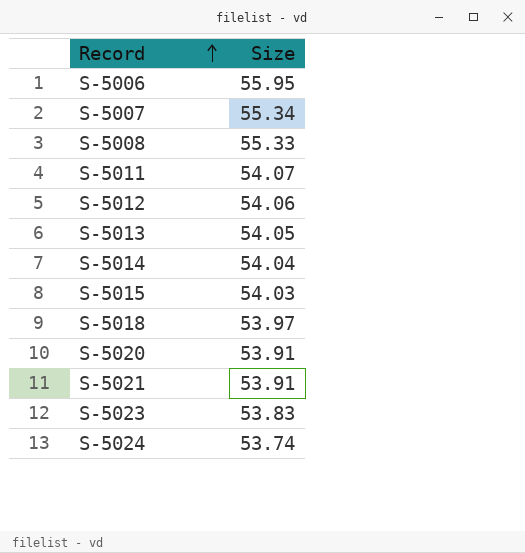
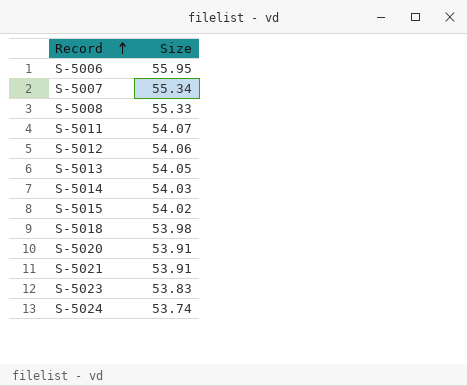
S-5014 | Size: 54.04 -> 54.03
S-5015 | Size: 54.03 -> 54.02
S-5018 | Size: 53.97 -> 53.98

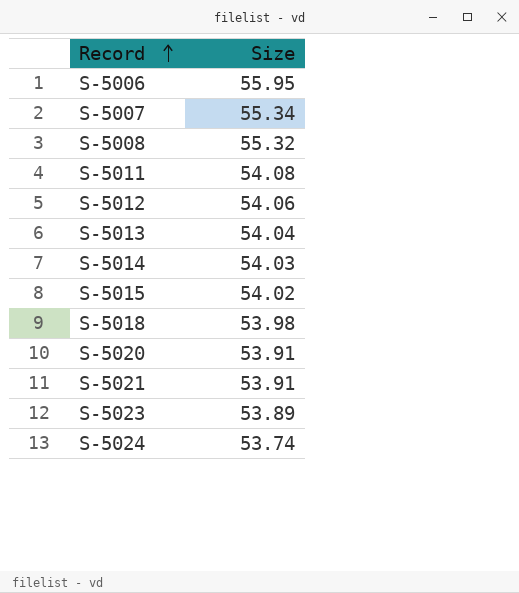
S-5008 | Size: 55.33 -> 55.32
S-5011 | Size: 54.07 -> 54.08
S-5013 | Size: 54.05 -> 54.04
S-5023 | Size: 53.83 -> 53.89

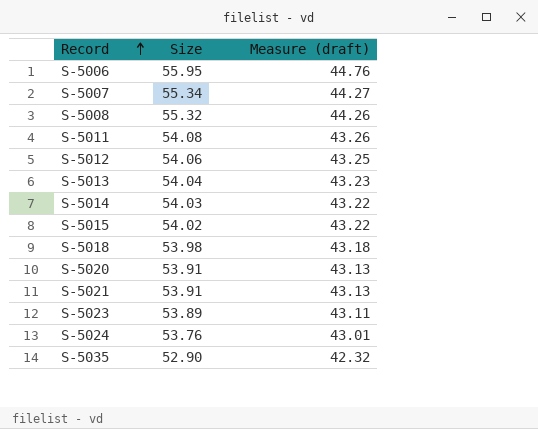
column Measure (draft) | formula: none -> [Size] * 0.8
S-5024 | Size: 53.74 -> 53.76
row S-5035: none -> 52.90 | 42.32

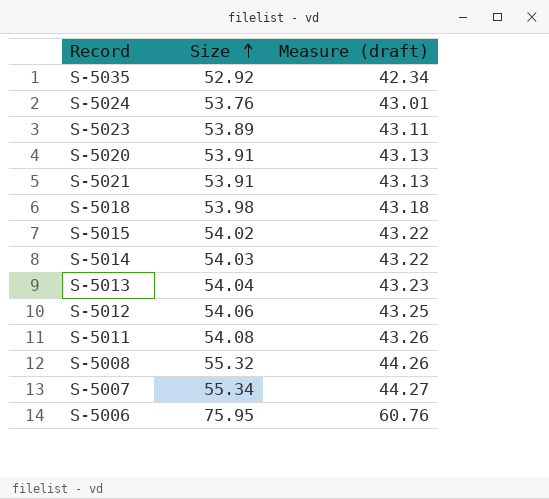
row order: Record ascending -> Size ascending
S-5035 | Size: 52.90 -> 52.92
S-5035 | Measure (draft): 42.32 -> 42.34
S-5006 | Size: 55.95 -> 75.95
S-5006 | Measure (draft): 44.76 -> 60.76

